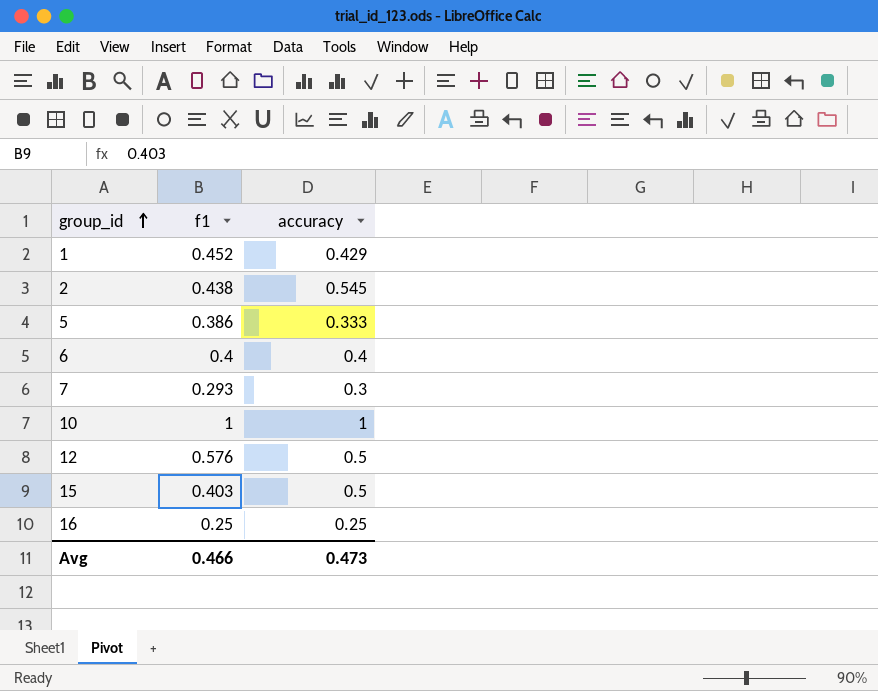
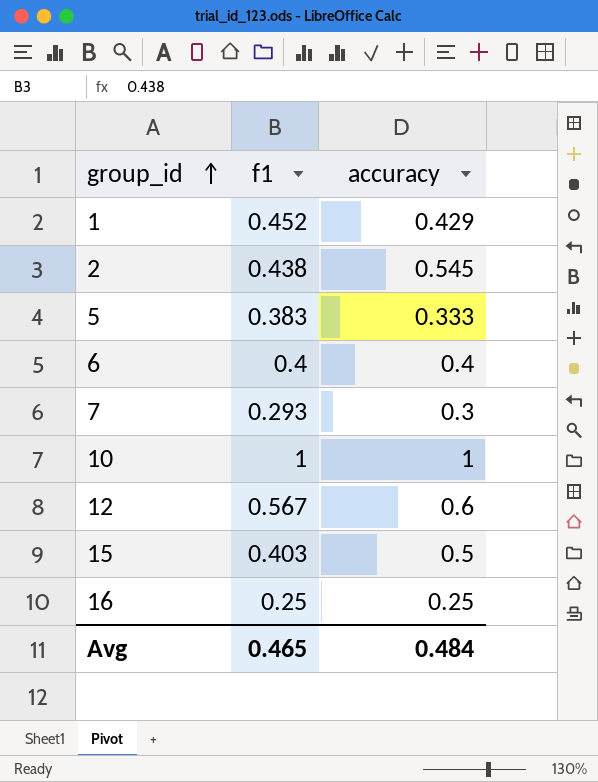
5 | f1: 0.386 -> 0.383
12 | f1: 0.576 -> 0.567
12 | accuracy: 0.5 -> 0.6
Avg | f1: 0.466 -> 0.465
Avg | accuracy: 0.473 -> 0.484

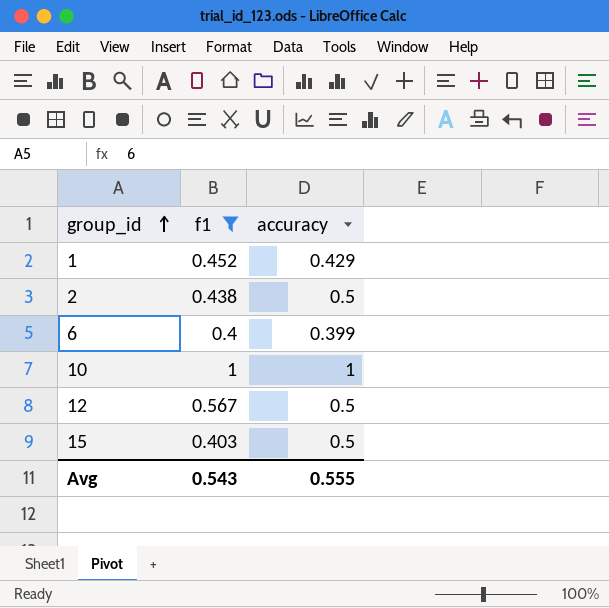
filter: none -> f1 >= 0.4
2 | accuracy: 0.545 -> 0.5
6 | accuracy: 0.4 -> 0.399
12 | accuracy: 0.6 -> 0.5
Avg | f1: 0.465 -> 0.543
Avg | accuracy: 0.484 -> 0.555

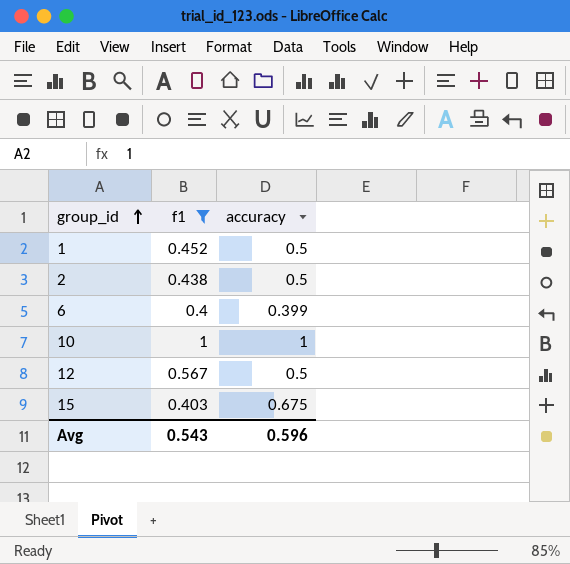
1 | accuracy: 0.429 -> 0.5
15 | accuracy: 0.5 -> 0.675
Avg | accuracy: 0.555 -> 0.596

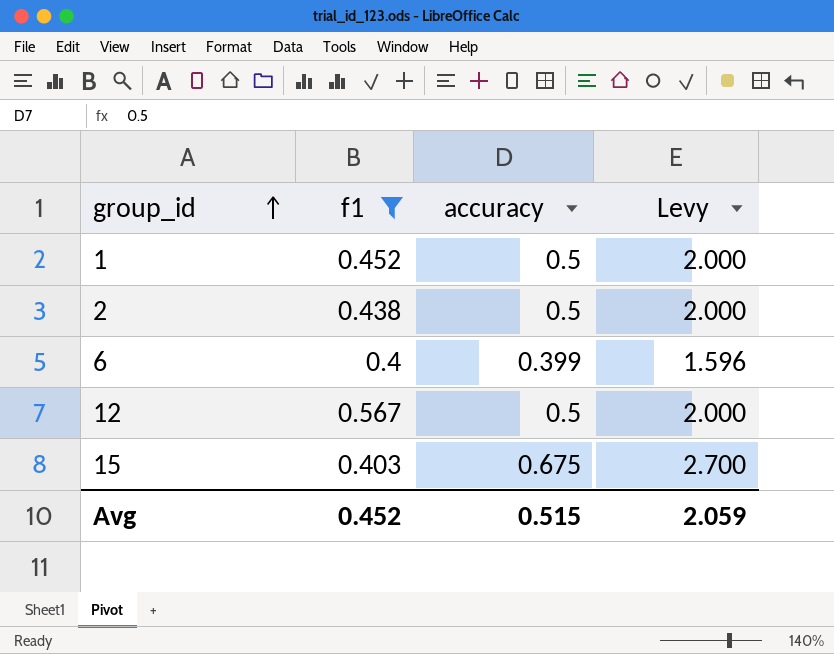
column Levy | formula: none -> [accuracy] * 4
row 10: 1 | 1 -> none
Avg | f1: 0.543 -> 0.452
Avg | accuracy: 0.596 -> 0.515

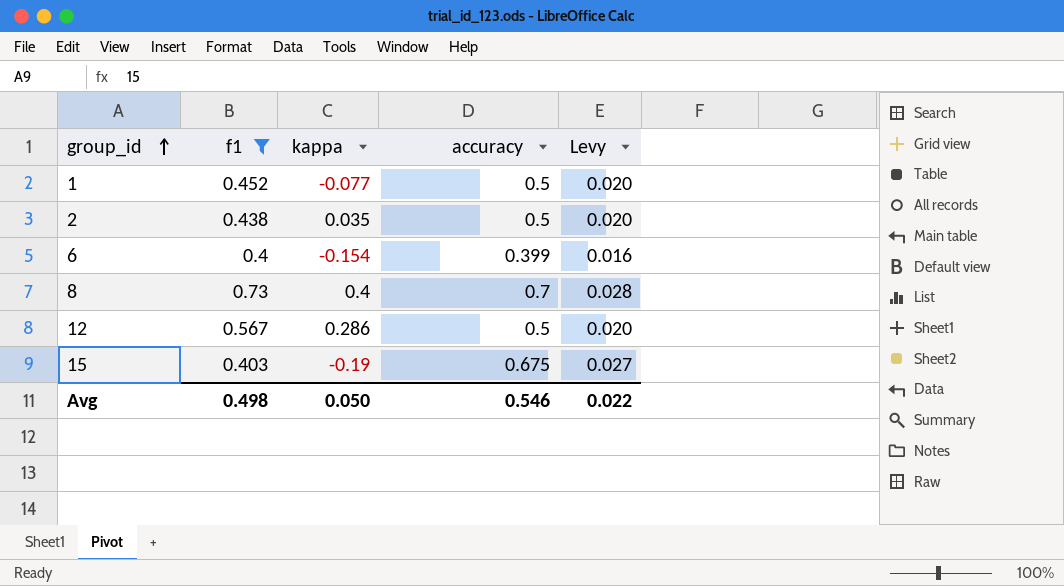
column kappa | position: none -> 3
column Levy | formula: [accuracy] * 4 -> [accuracy] * 0.04
row 8: none -> 0.73 | 0.4 | 0.7 | 0.028
Avg | f1: 0.452 -> 0.498
Avg | accuracy: 0.515 -> 0.546
Avg | Levy: 2.059 -> 0.022

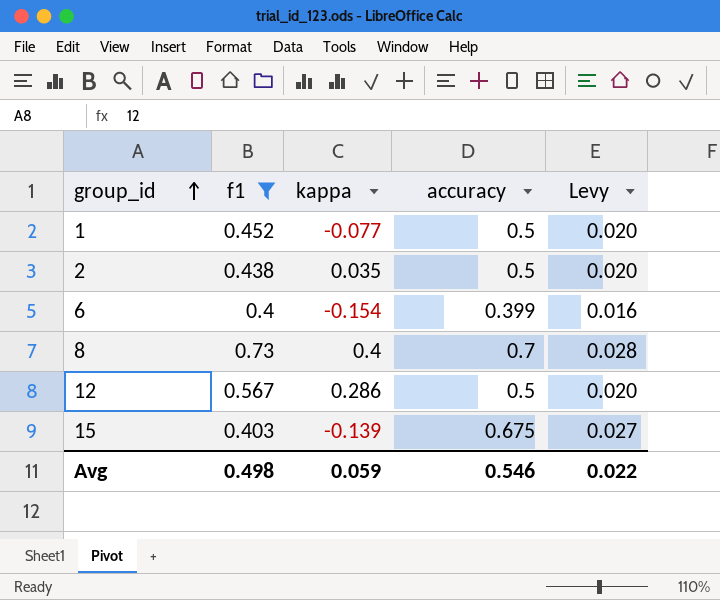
15 | kappa: -0.19 -> -0.139
Avg | kappa: 0.050 -> 0.059

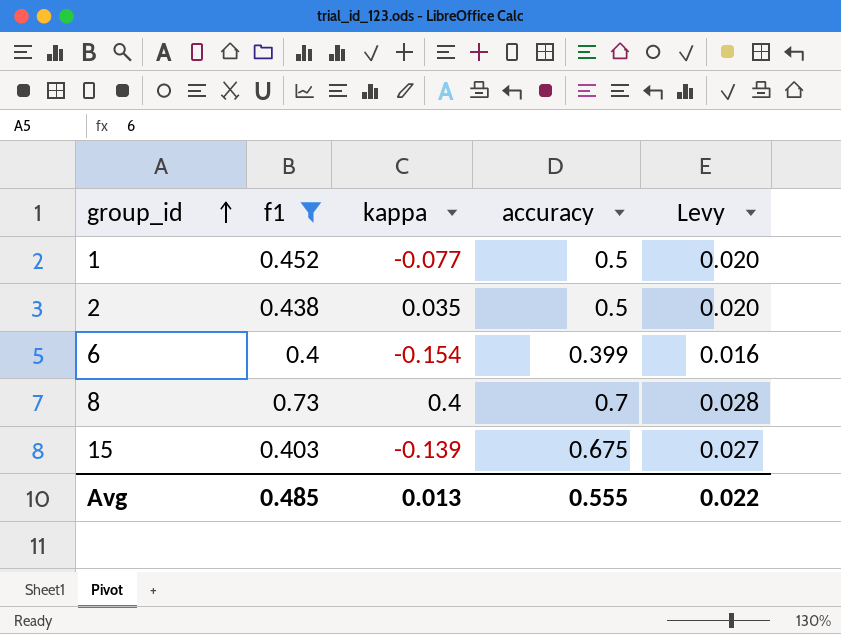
row 12: 0.567 | 0.286 | 0.5 | 0.020 -> none
Avg | f1: 0.498 -> 0.485
Avg | kappa: 0.059 -> 0.013
Avg | accuracy: 0.546 -> 0.555

